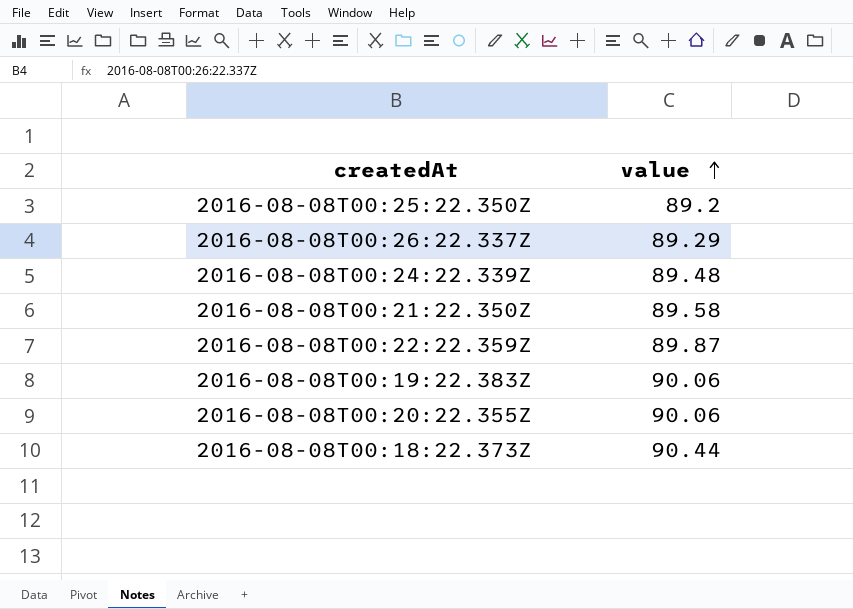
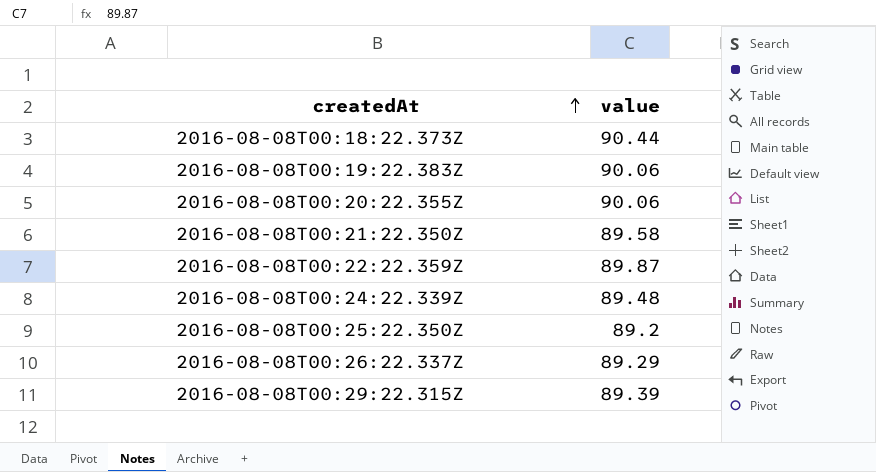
row order: value ascending -> createdAt ascending
row 2016-08-08T00:29:22.315Z: none -> 89.39

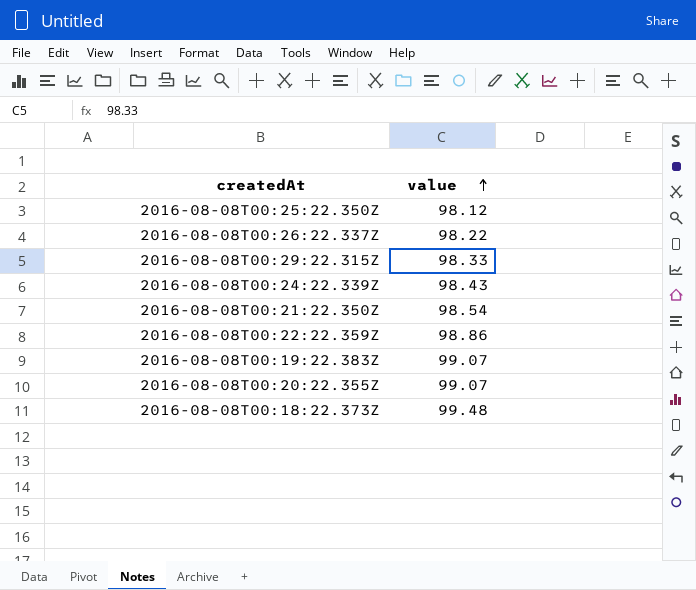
row order: createdAt ascending -> value ascending
2016-08-08T00:25:22.350Z | value: 89.2 -> 98.12
2016-08-08T00:26:22.337Z | value: 89.29 -> 98.22
2016-08-08T00:29:22.315Z | value: 89.39 -> 98.33
2016-08-08T00:24:22.339Z | value: 89.48 -> 98.43
2016-08-08T00:21:22.350Z | value: 89.58 -> 98.54
2016-08-08T00:22:22.359Z | value: 89.87 -> 98.86
2016-08-08T00:19:22.383Z | value: 90.06 -> 99.07
2016-08-08T00:20:22.355Z | value: 90.06 -> 99.07
2016-08-08T00:18:22.373Z | value: 90.44 -> 99.48

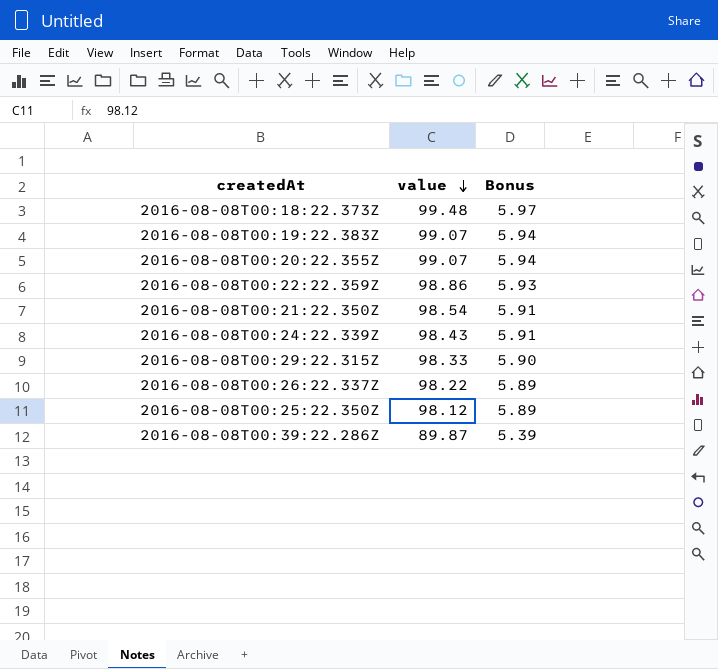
row order: value ascending -> value descending
column Bonus | formula: none -> [value] * 0.06
row 2016-08-08T00:39:22.286Z: none -> 89.87 | 5.39

